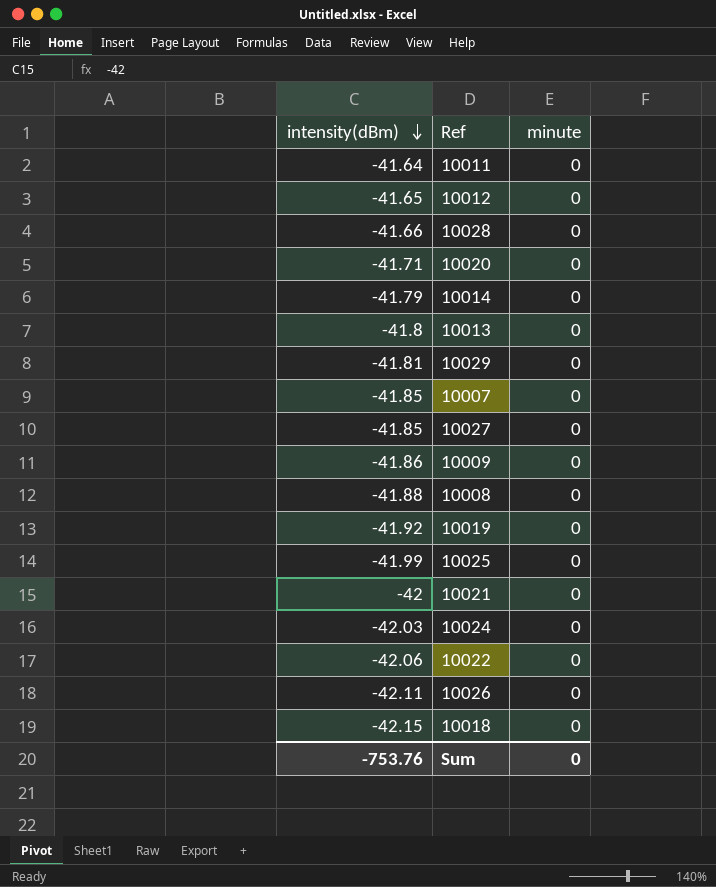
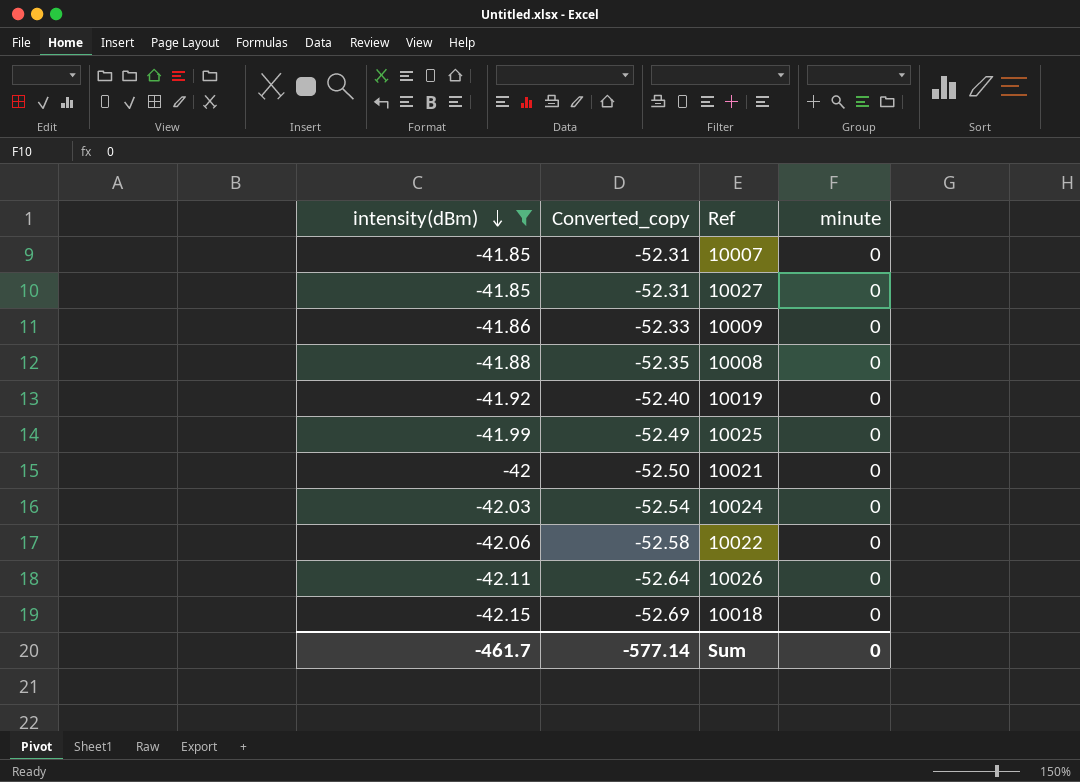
filter: none -> intensity(dBm) <= -41.85
column Converted_copy | formula: none -> [intensity(dBm)] * 1.25
Sum | intensity(dBm): -753.76 -> -461.7

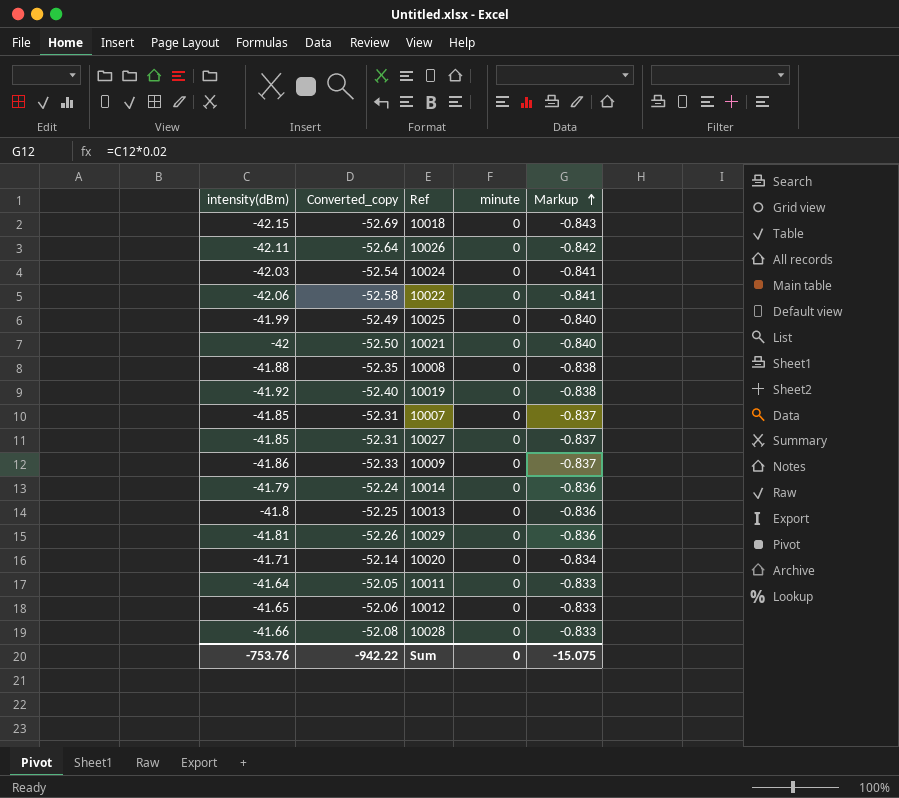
filter: intensity(dBm) <= -41.85 -> none
row order: intensity(dBm) descending -> Markup ascending
column Markup | formula: none -> [intensity(dBm)] * 0.02
Sum | intensity(dBm): -461.7 -> -753.76
Sum | Converted_copy: -577.14 -> -942.22

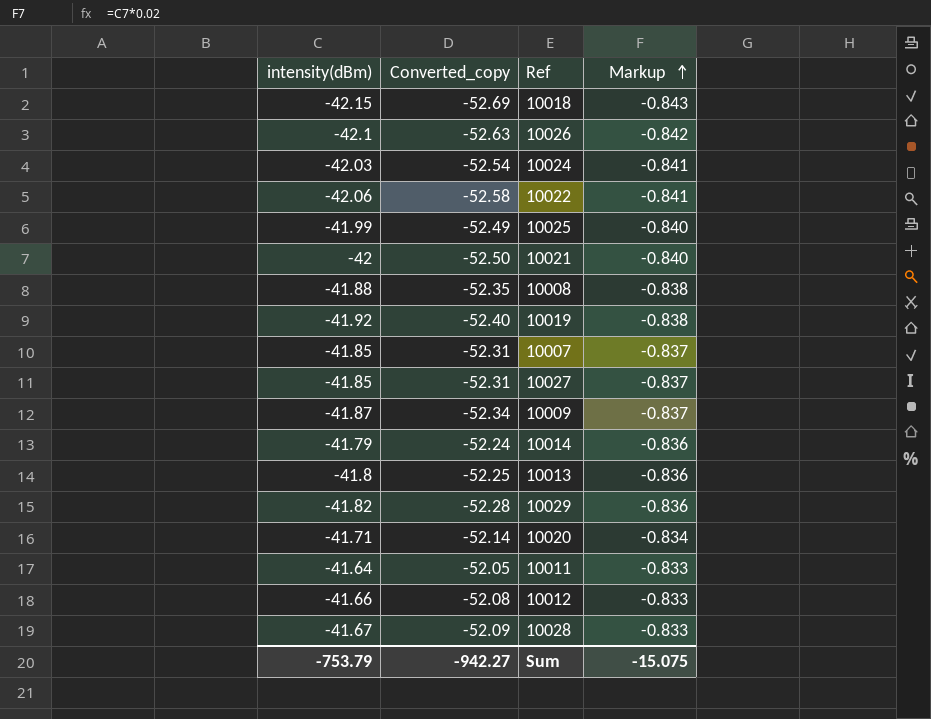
column minute | position: 4 -> none
10026 | intensity(dBm): -42.11 -> -42.1
10026 | Converted_copy: -52.64 -> -52.63
10009 | intensity(dBm): -41.86 -> -41.87
10009 | Converted_copy: -52.33 -> -52.34
10029 | intensity(dBm): -41.81 -> -41.82
10029 | Converted_copy: -52.26 -> -52.28
10012 | intensity(dBm): -41.65 -> -41.66
10012 | Converted_copy: -52.06 -> -52.08
10028 | intensity(dBm): -41.66 -> -41.67
10028 | Converted_copy: -52.08 -> -52.09
Sum | intensity(dBm): -753.76 -> -753.79
Sum | Converted_copy: -942.22 -> -942.27

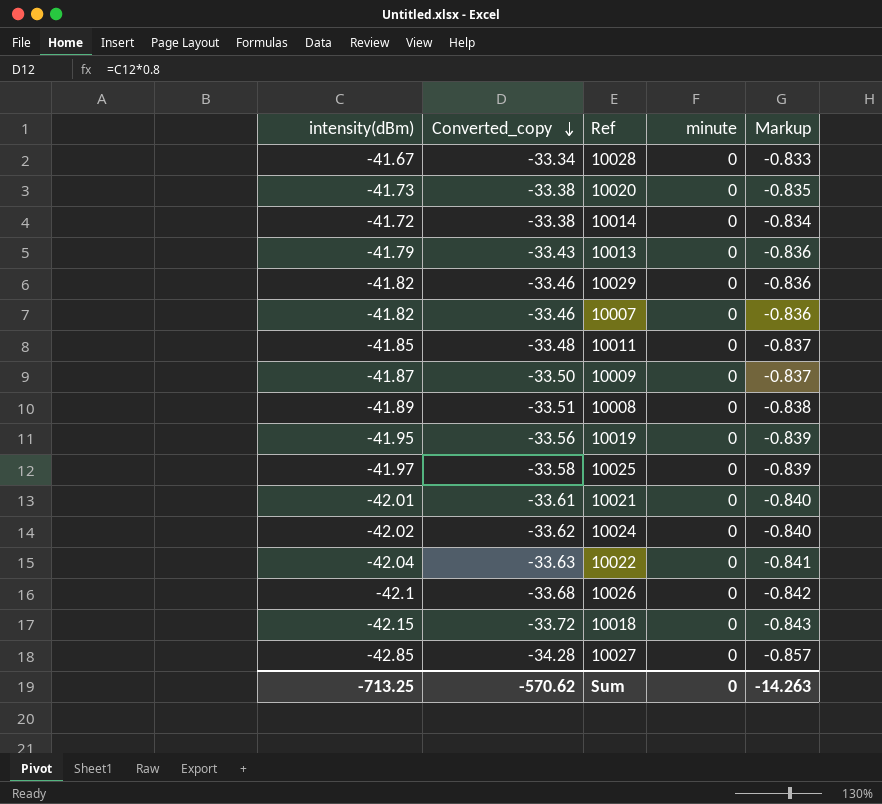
row order: Markup ascending -> Converted_copy descending
column Converted_copy | formula: [intensity(dBm)] * 1.25 -> [intensity(dBm)] * 0.8
column minute | position: none -> 4
row 10012: -41.66 | -52.08 | -0.833 -> none
10020 | intensity(dBm): -41.71 -> -41.73
10020 | Markup: -0.834 -> -0.835
10014 | intensity(dBm): -41.79 -> -41.72
10014 | Markup: -0.836 -> -0.834
10013 | intensity(dBm): -41.8 -> -41.79
10007 | intensity(dBm): -41.85 -> -41.82
10007 | Markup: -0.837 -> -0.836
10011 | intensity(dBm): -41.64 -> -41.85
10011 | Markup: -0.833 -> -0.837
10008 | intensity(dBm): -41.88 -> -41.89
10019 | intensity(dBm): -41.92 -> -41.95
10019 | Markup: -0.838 -> -0.839
10025 | intensity(dBm): -41.99 -> -41.97
10025 | Markup: -0.840 -> -0.839
10021 | intensity(dBm): -42 -> -42.01
10024 | intensity(dBm): -42.03 -> -42.02
10024 | Markup: -0.841 -> -0.840
10022 | intensity(dBm): -42.06 -> -42.04
10027 | intensity(dBm): -41.85 -> -42.85
10027 | Markup: -0.837 -> -0.857
Sum | intensity(dBm): -753.79 -> -713.25
Sum | Converted_copy: -942.27 -> -570.62
Sum | Markup: -15.075 -> -14.263

